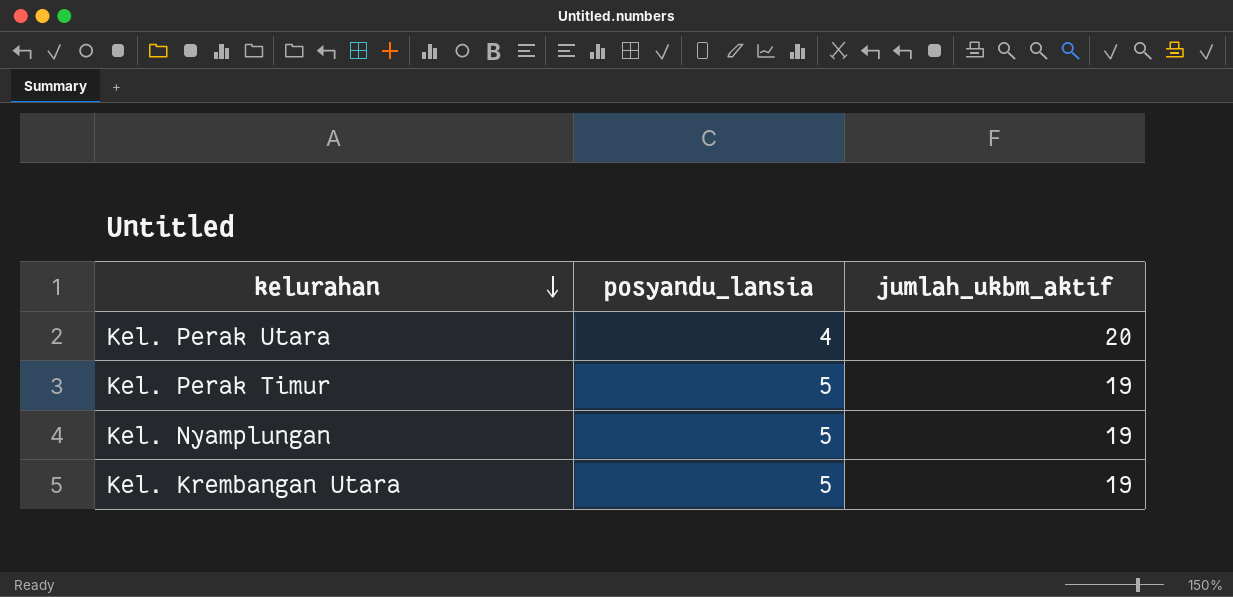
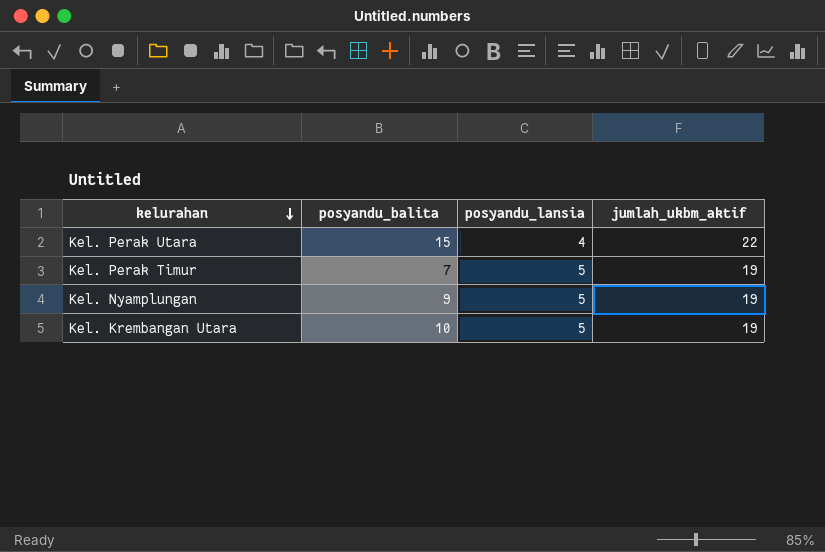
column posyandu_balita | position: none -> 2
Kel. Perak Utara | jumlah_ukbm_aktif: 20 -> 22

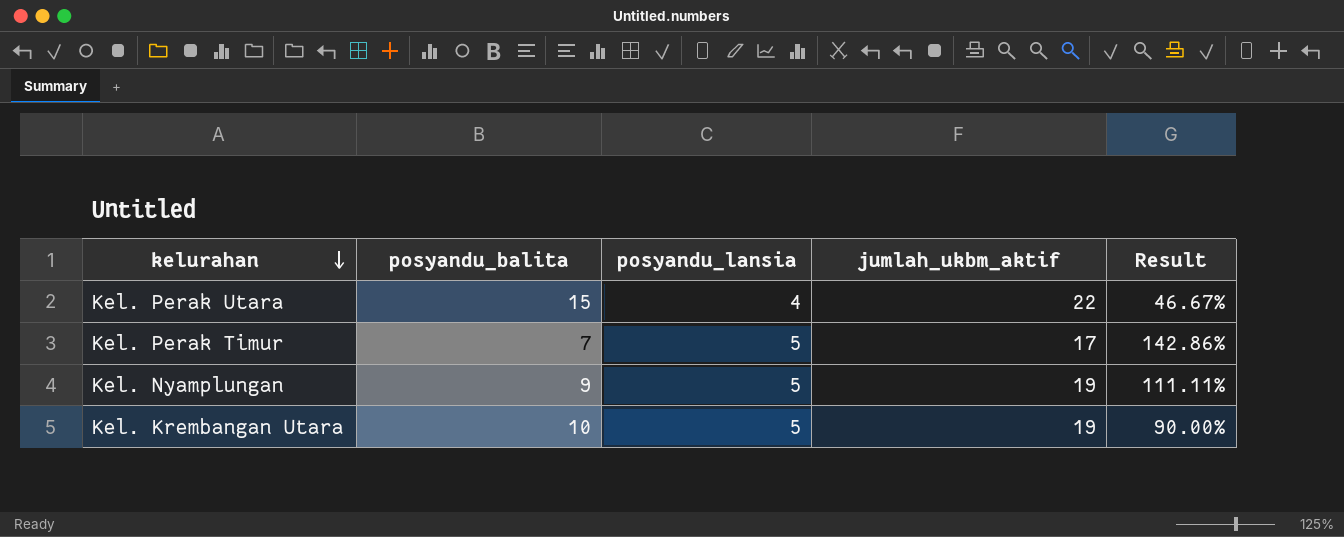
column Result | formula: none -> ([jumlah_ukbm_aktif] - [posyandu_balita]) / [posyandu_balita]
Kel. Perak Timur | jumlah_ukbm_aktif: 19 -> 17

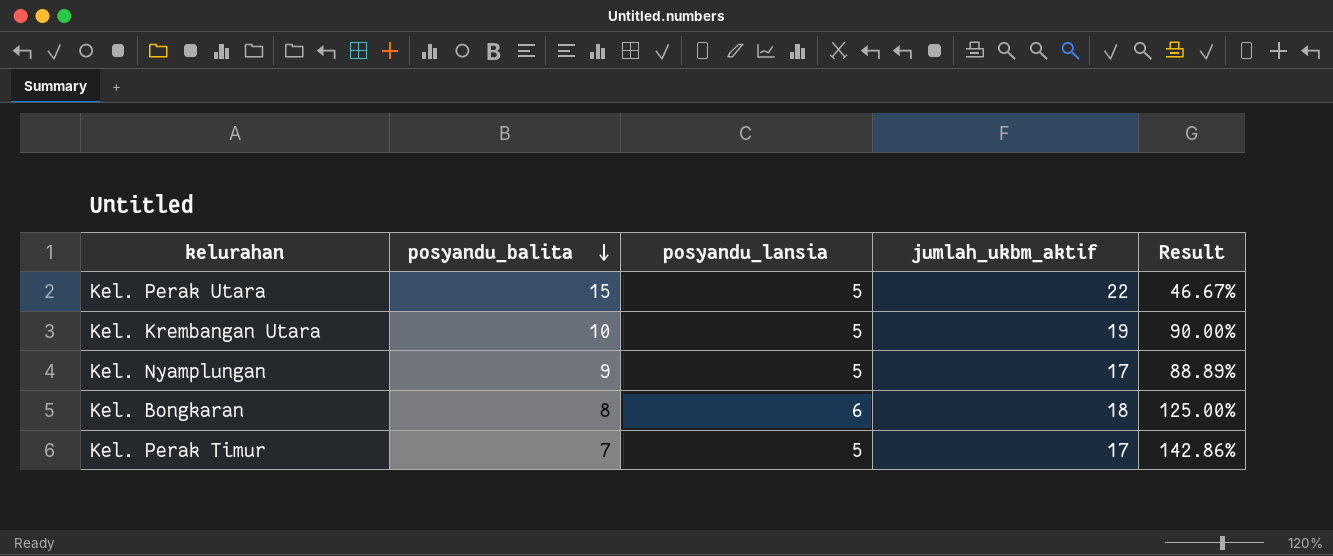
row order: kelurahan descending -> posyandu_balita descending
Kel. Perak Utara | posyandu_lansia: 4 -> 5
Kel. Nyamplungan | jumlah_ukbm_aktif: 19 -> 17
Kel. Nyamplungan | Result: 111.11% -> 88.89%
row Kel. Bongkaran: none -> 8 | 6 | 18 | 125.00%

